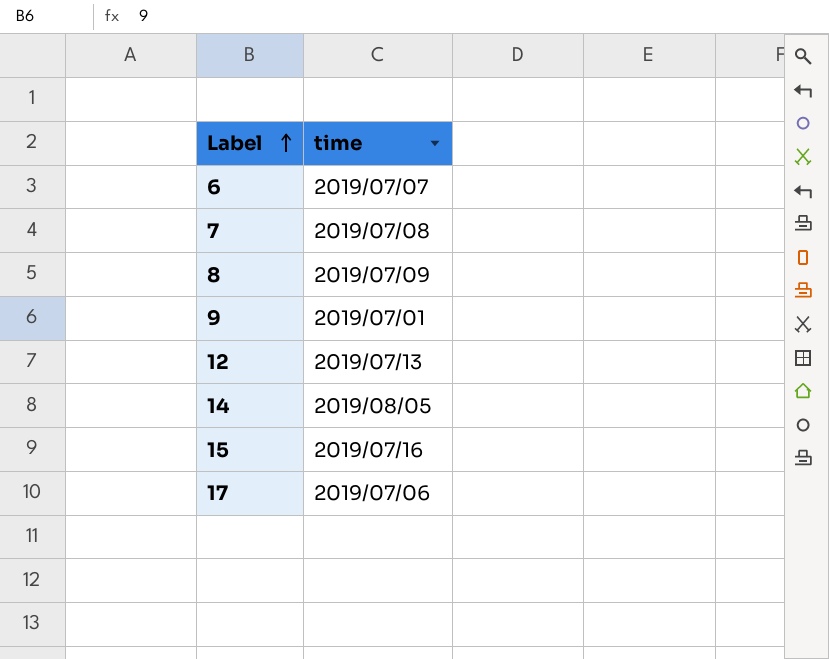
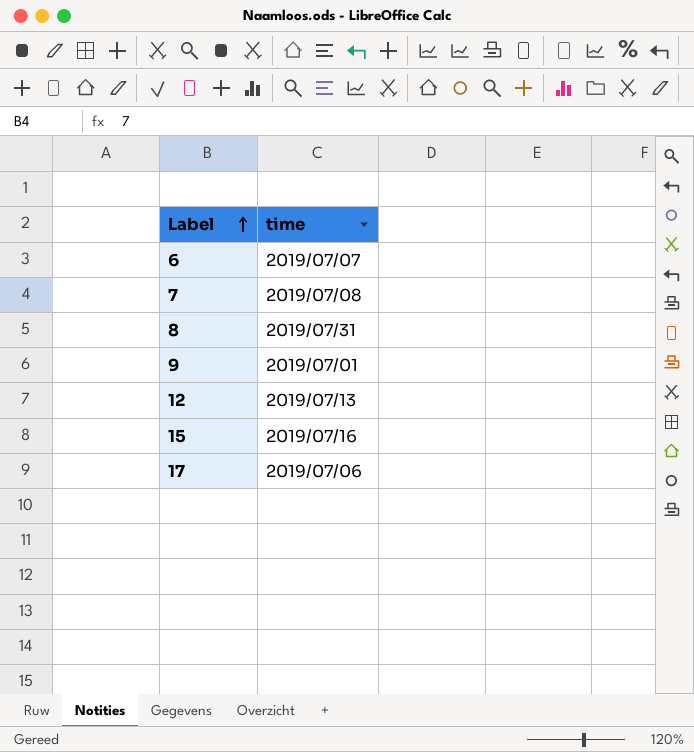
row 14: 2019/08/05 -> none
8 | time: 2019/07/09 -> 2019/07/31

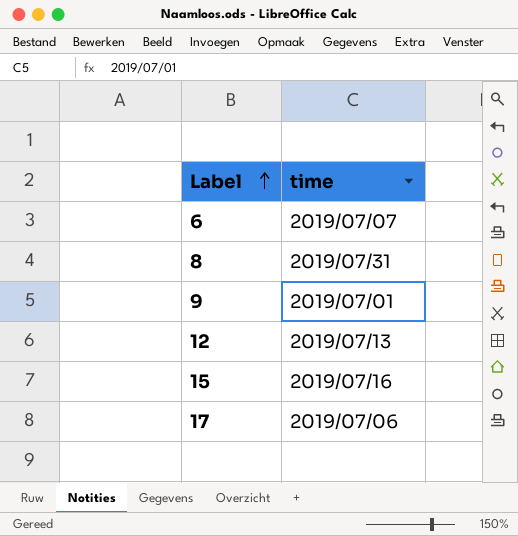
row 7: 2019/07/08 -> none

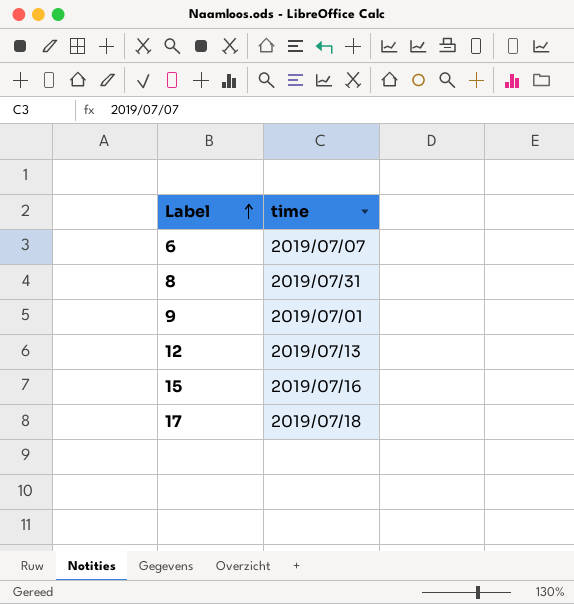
17 | time: 2019/07/06 -> 2019/07/18

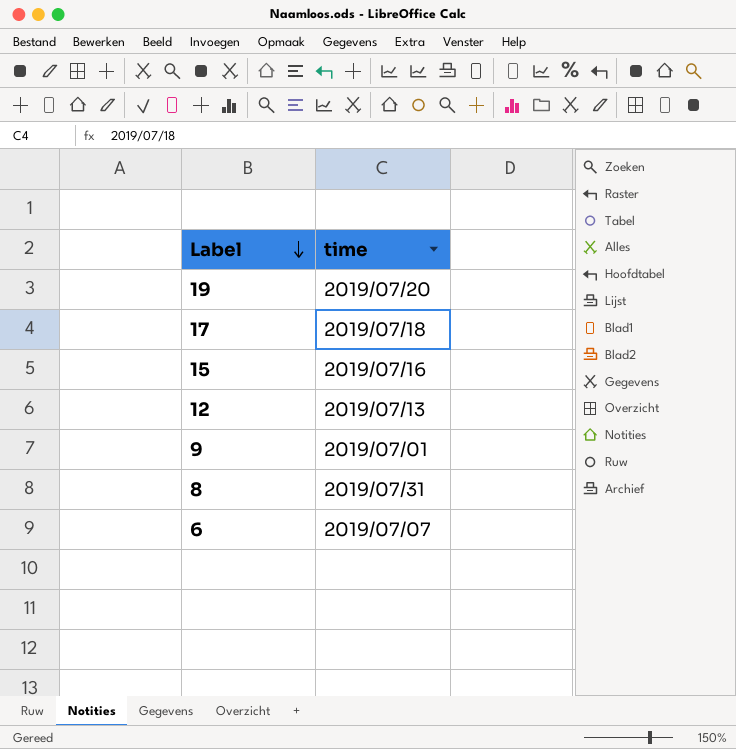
row order: Label ascending -> Label descending
row 19: none -> 2019/07/20

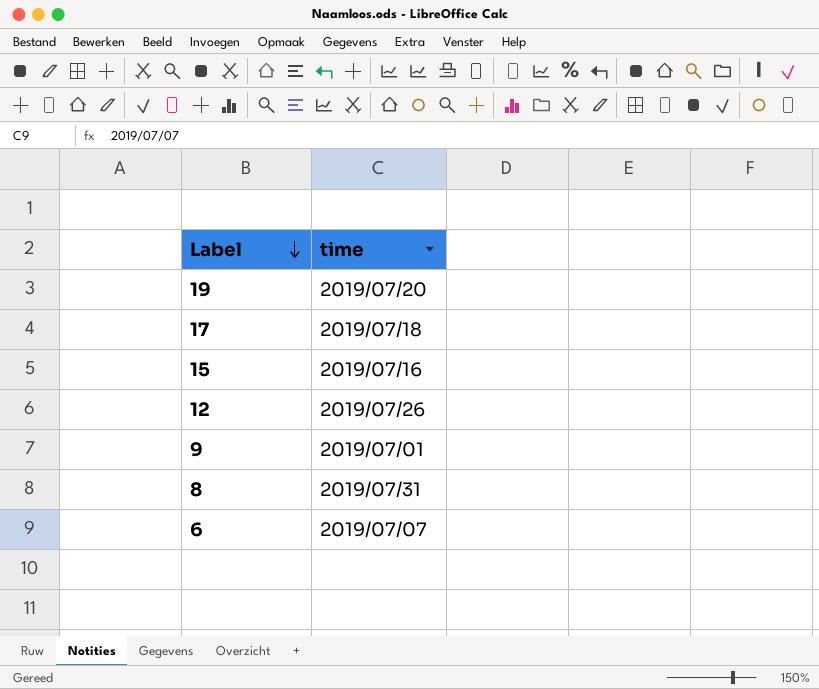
12 | time: 2019/07/13 -> 2019/07/26

